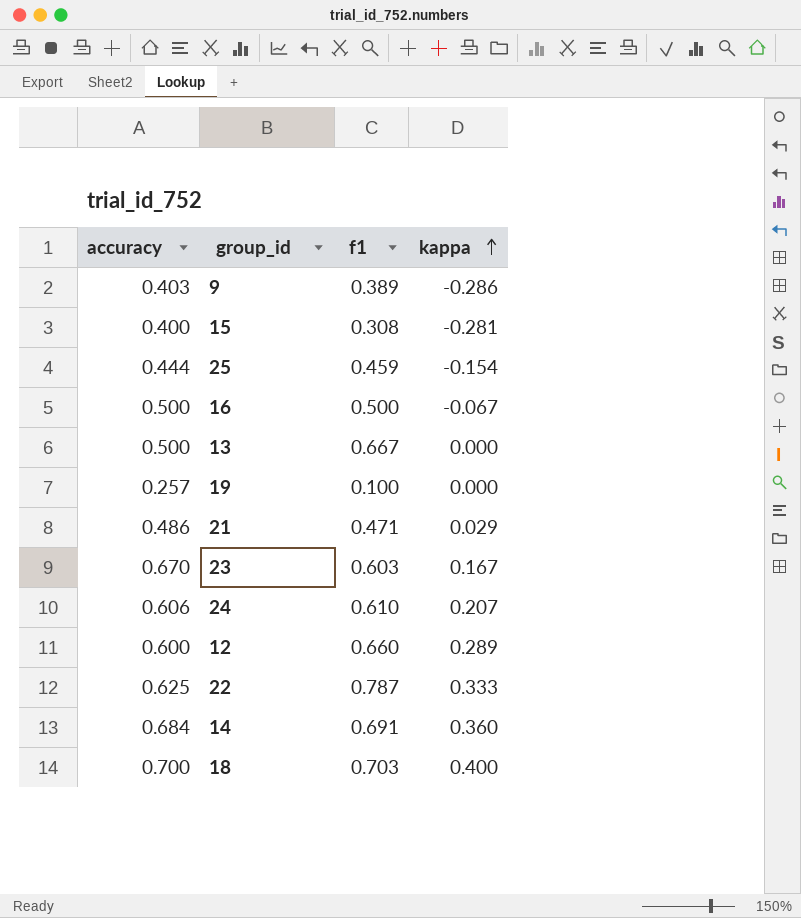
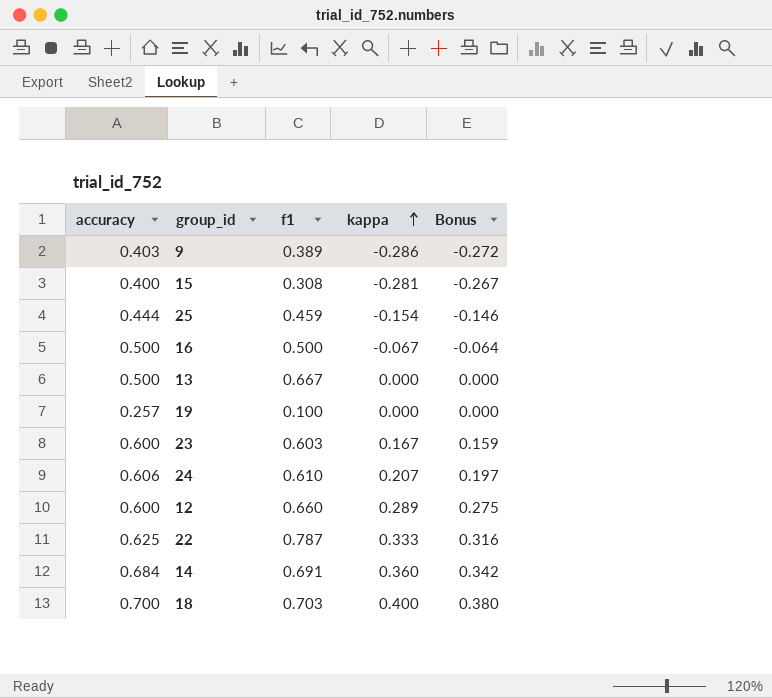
column Bonus | formula: none -> [kappa] * 0.95
row 21: 0.486 | 0.471 | 0.029 -> none
23 | accuracy: 0.670 -> 0.600

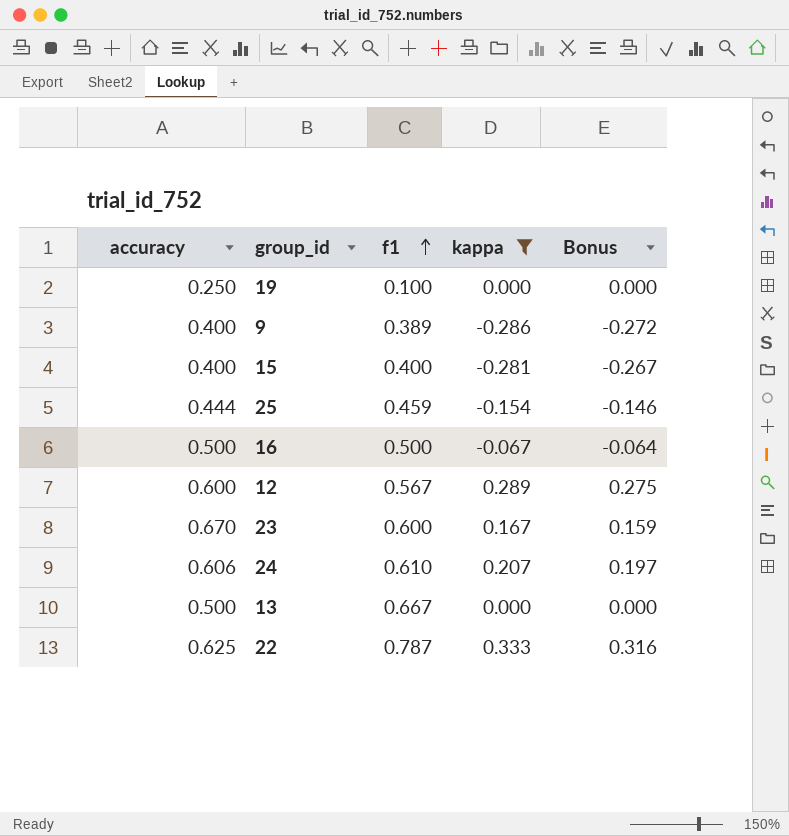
filter: none -> kappa <= 0.333
row order: kappa ascending -> f1 ascending
19 | accuracy: 0.257 -> 0.250
9 | accuracy: 0.403 -> 0.400
15 | f1: 0.308 -> 0.400
12 | f1: 0.660 -> 0.567
23 | accuracy: 0.600 -> 0.670
23 | f1: 0.603 -> 0.600

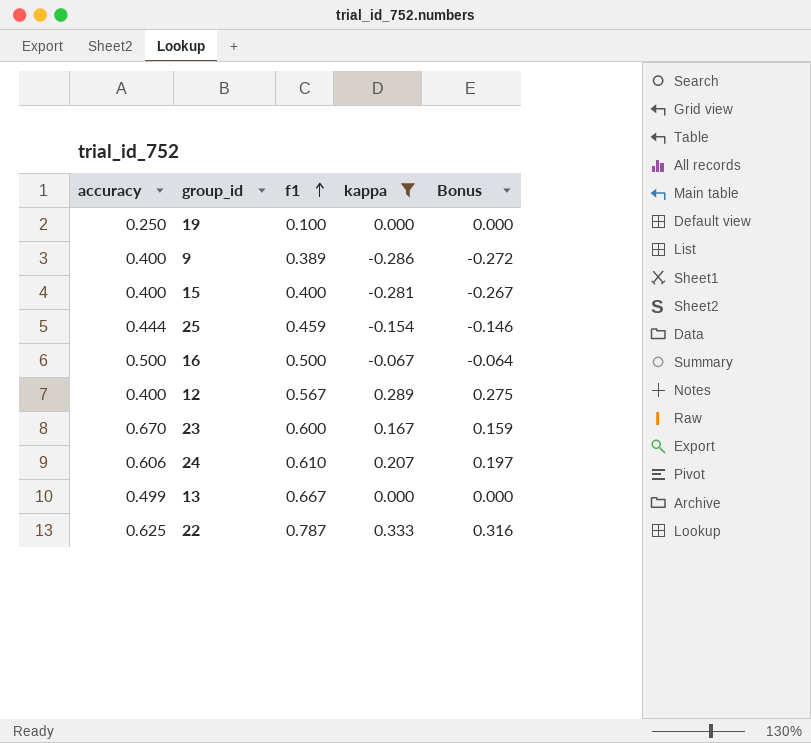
12 | accuracy: 0.600 -> 0.400
13 | accuracy: 0.500 -> 0.499

